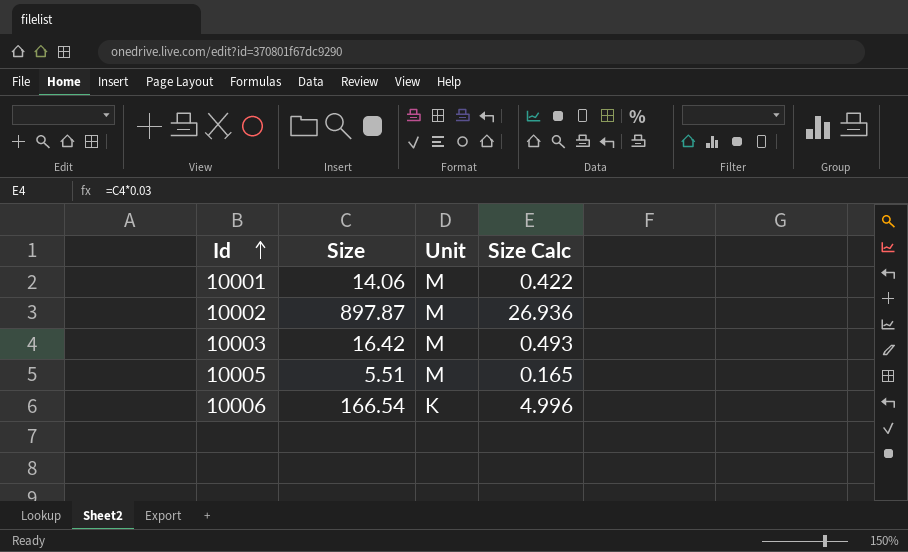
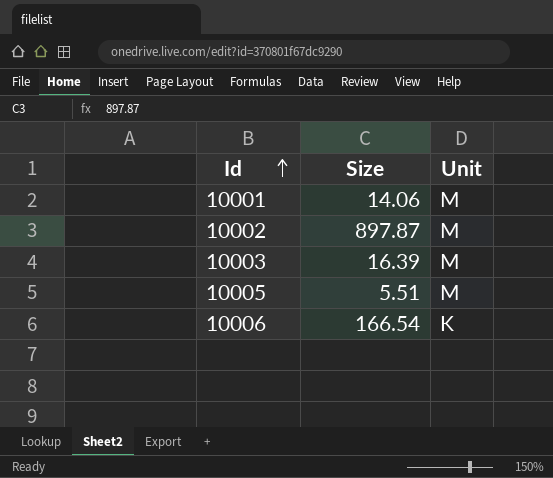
column Size Calc | formula: [Size] * 0.03 -> none
10003 | Size: 16.42 -> 16.39

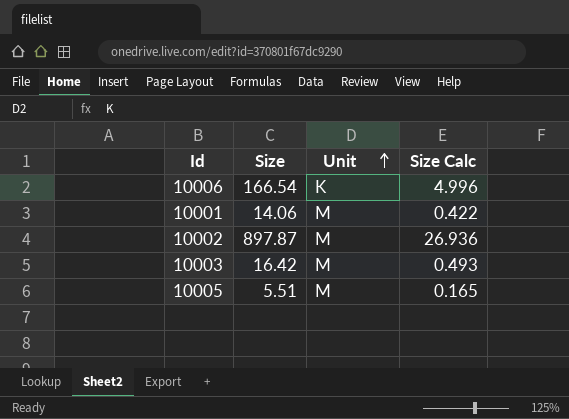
row order: Id ascending -> Unit ascending
column Size Calc | formula: none -> [Size] * 0.03
10003 | Size: 16.39 -> 16.42

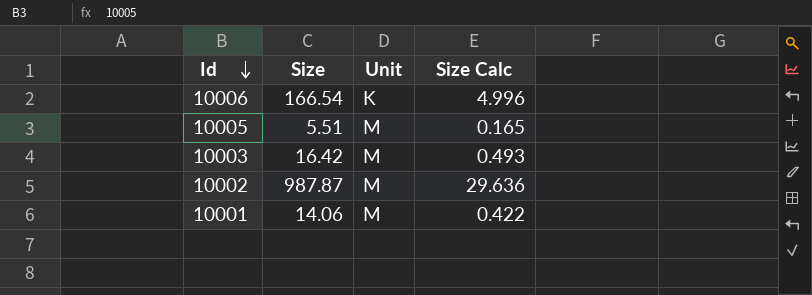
row order: Unit ascending -> Id descending
10002 | Size: 897.87 -> 987.87
10002 | Size Calc: 26.936 -> 29.636

